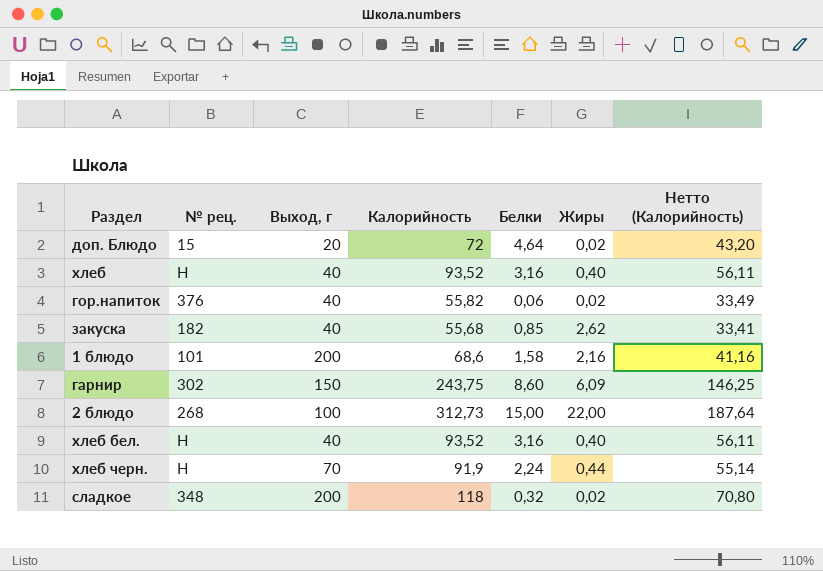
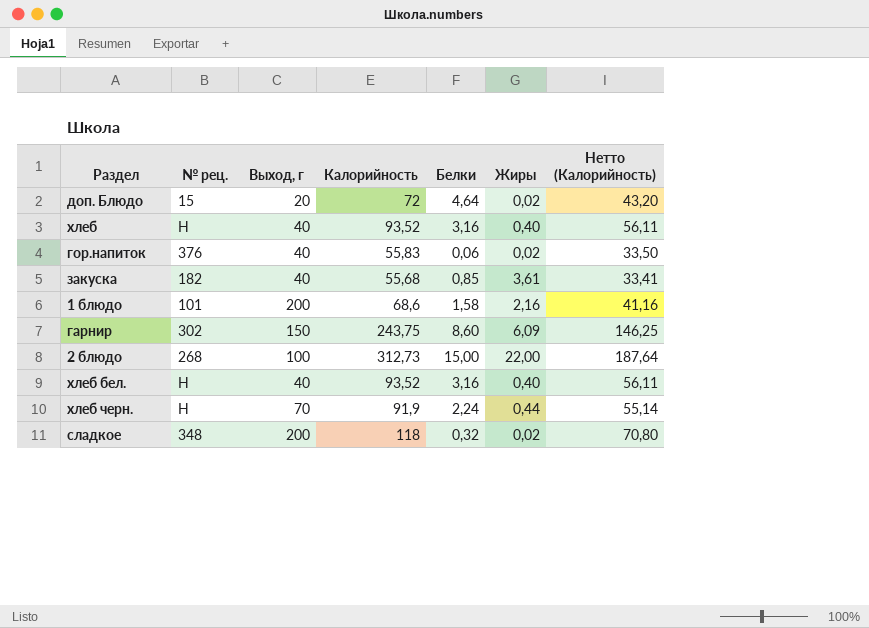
гор.напиток | Калорийность: 55,82 -> 55,83
гор.напиток | Нетто (Калорийность): 33,49 -> 33,50
закуска | Жиры: 2,62 -> 3,61

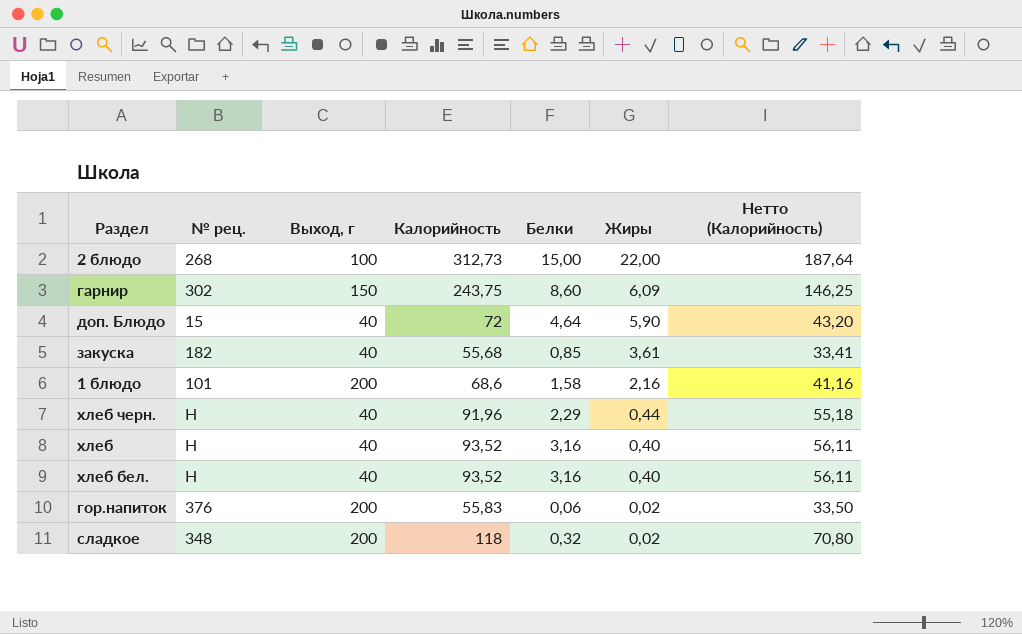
row order: none -> Жиры descending
доп. Блюдо | Выход, г: 20 -> 40
доп. Блюдо | Жиры: 0,02 -> 5,90
хлеб черн. | Выход, г: 70 -> 40
хлеб черн. | Калорийность: 91,9 -> 91,96
хлеб черн. | Белки: 2,24 -> 2,29
хлеб черн. | Нетто (Калорийность): 55,14 -> 55,18
гор.напиток | Выход, г: 40 -> 200

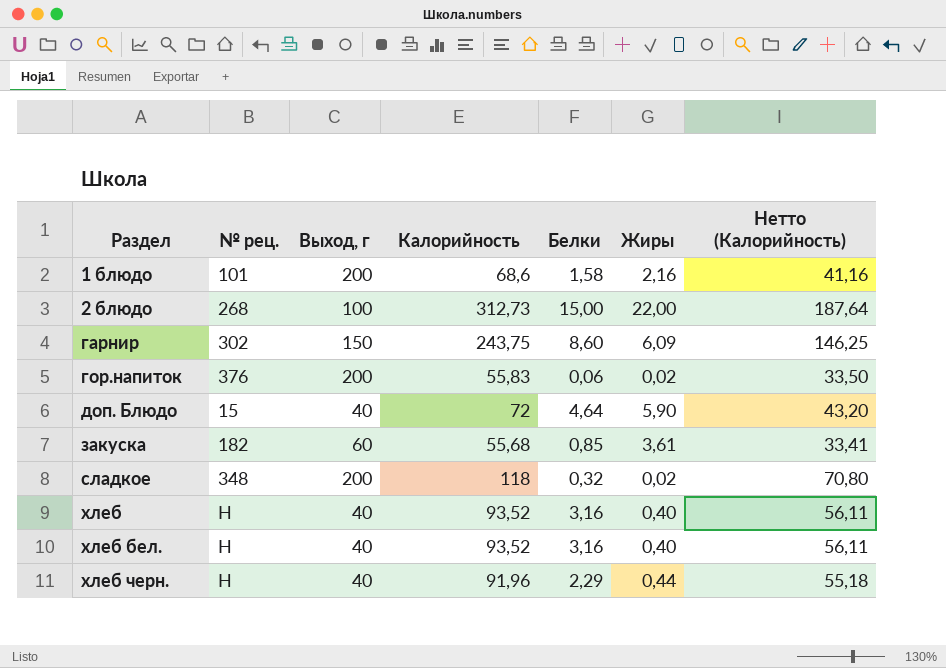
row order: Жиры descending -> Раздел ascending
закуска | Выход, г: 40 -> 60

